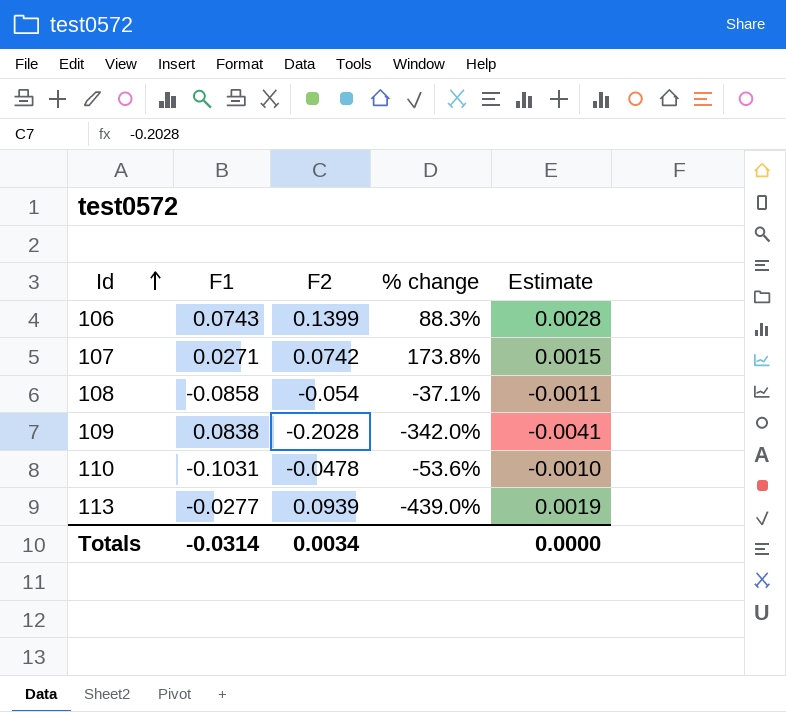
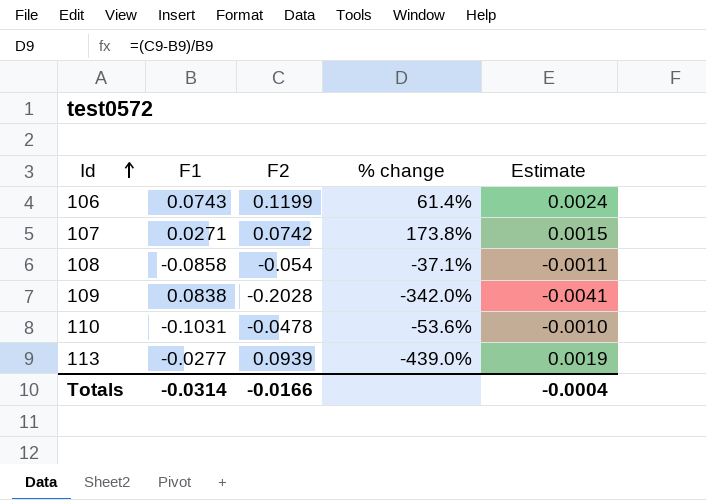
106 | F2: 0.1399 -> 0.1199
106 | % change: 88.3% -> 61.4%
106 | Estimate: 0.0028 -> 0.0024
Totals | F2: 0.0034 -> -0.0166
Totals | Estimate: 0.0000 -> -0.0004

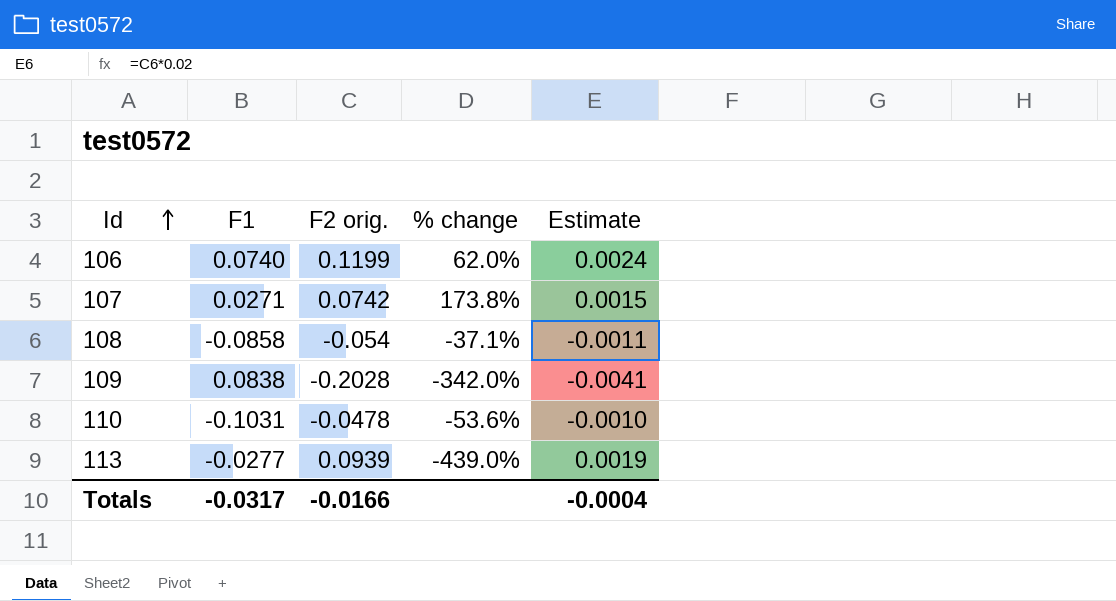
column name: F2 -> F2 orig.
106 | F1: 0.0743 -> 0.0740
106 | % change: 61.4% -> 62.0%
Totals | F1: -0.0314 -> -0.0317

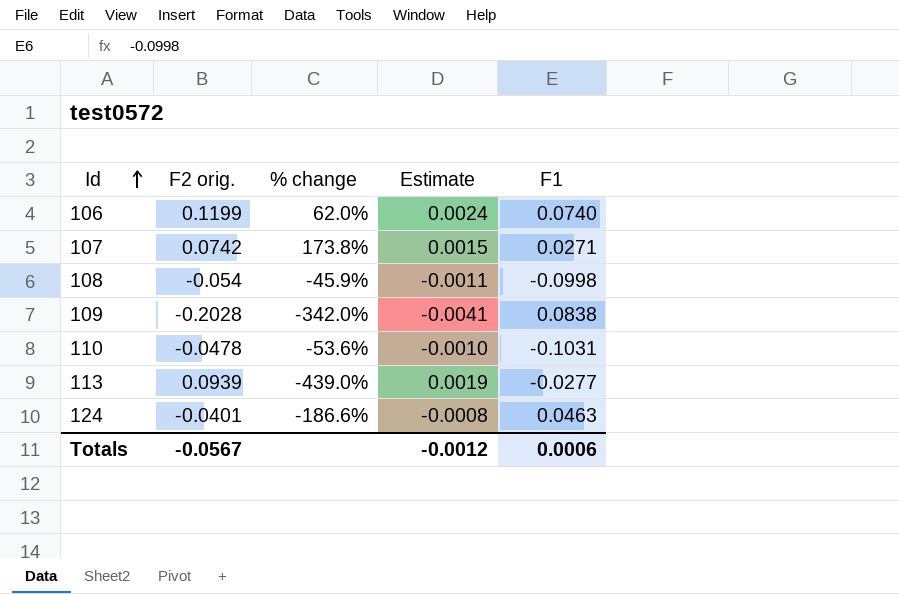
column F1 | position: 2 -> 5
108 | % change: -37.1% -> -45.9%
108 | F1: -0.0858 -> -0.0998
row 124: none -> -0.0401 | -186.6% | -0.0008 | 0.0463
Totals | F2 orig.: -0.0166 -> -0.0567
Totals | Estimate: -0.0004 -> -0.0012
Totals | F1: -0.0317 -> 0.0006

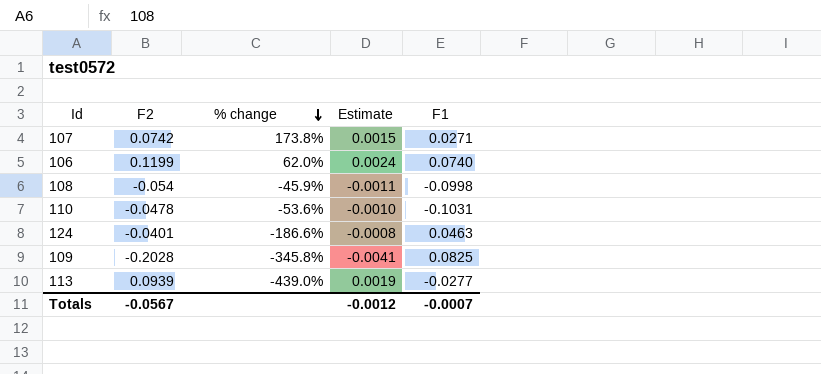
row order: Id ascending -> % change descending
column name: F2 orig. -> F2
109 | % change: -342.0% -> -345.8%
109 | F1: 0.0838 -> 0.0825
Totals | F1: 0.0006 -> -0.0007

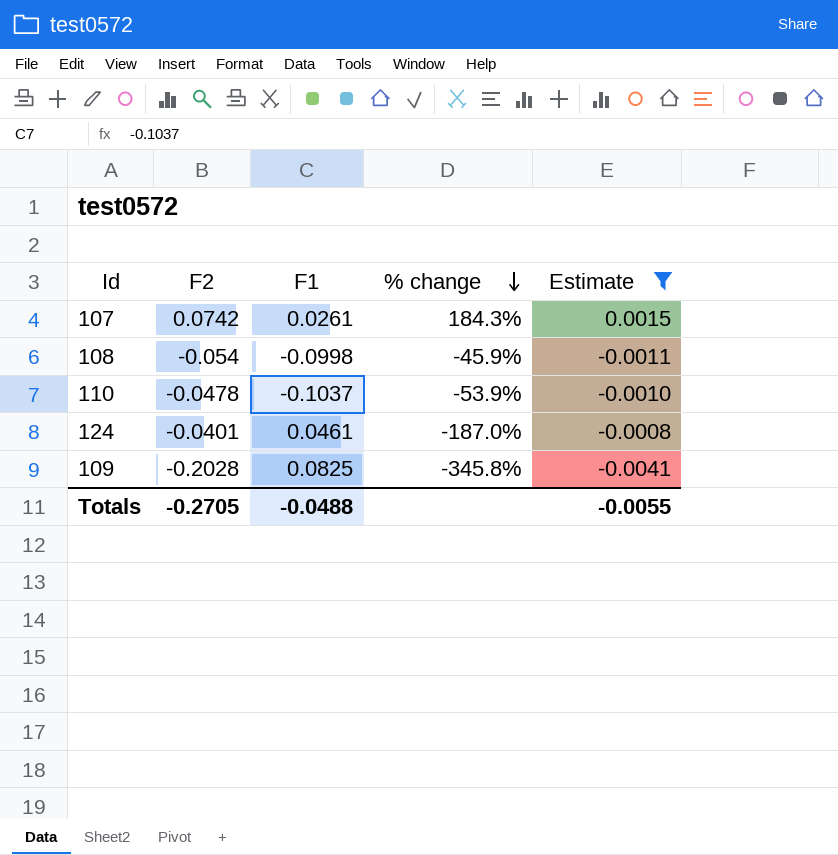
filter: none -> Estimate <= 0.0015
column F1 | position: 5 -> 3
107 | F1: 0.0271 -> 0.0261
107 | % change: 173.8% -> 184.3%
110 | F1: -0.1031 -> -0.1037
110 | % change: -53.6% -> -53.9%
124 | F1: 0.0463 -> 0.0461
124 | % change: -186.6% -> -187.0%
Totals | F2: -0.0567 -> -0.2705
Totals | F1: -0.0007 -> -0.0488
Totals | Estimate: -0.0012 -> -0.0055

